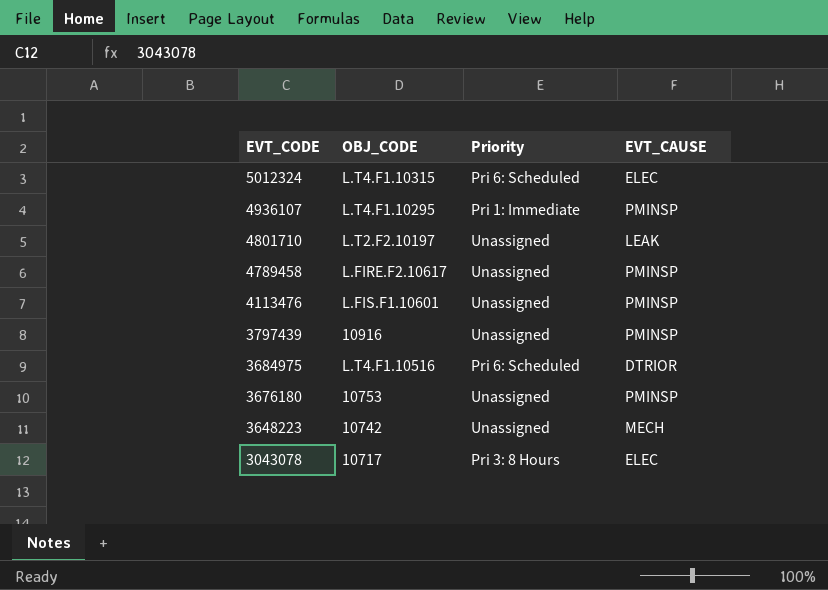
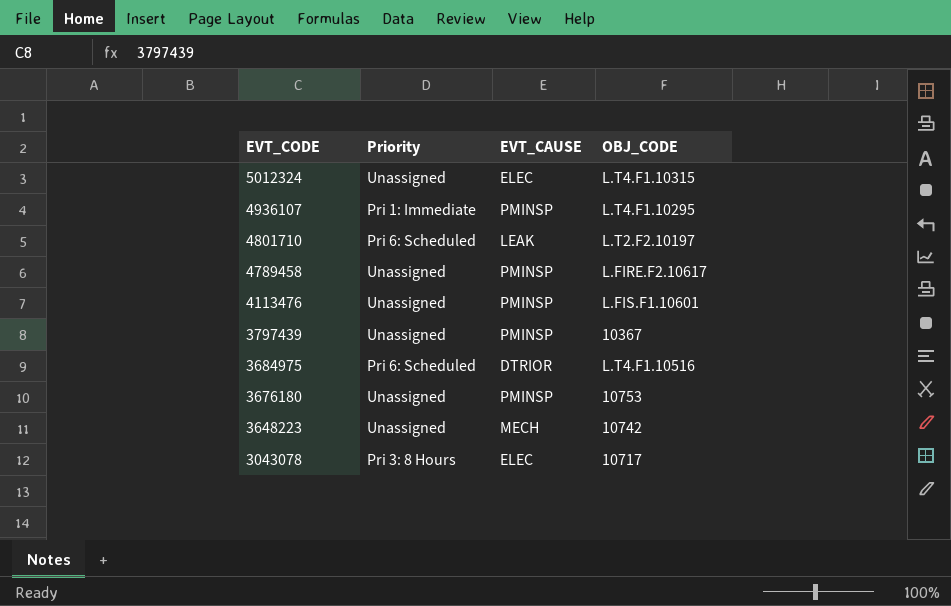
column OBJ_CODE | position: 2 -> 4
5012324 | Priority: Pri 6: Scheduled -> Unassigned
4801710 | Priority: Unassigned -> Pri 6: Scheduled
3797439 | OBJ_CODE: 10916 -> 10367

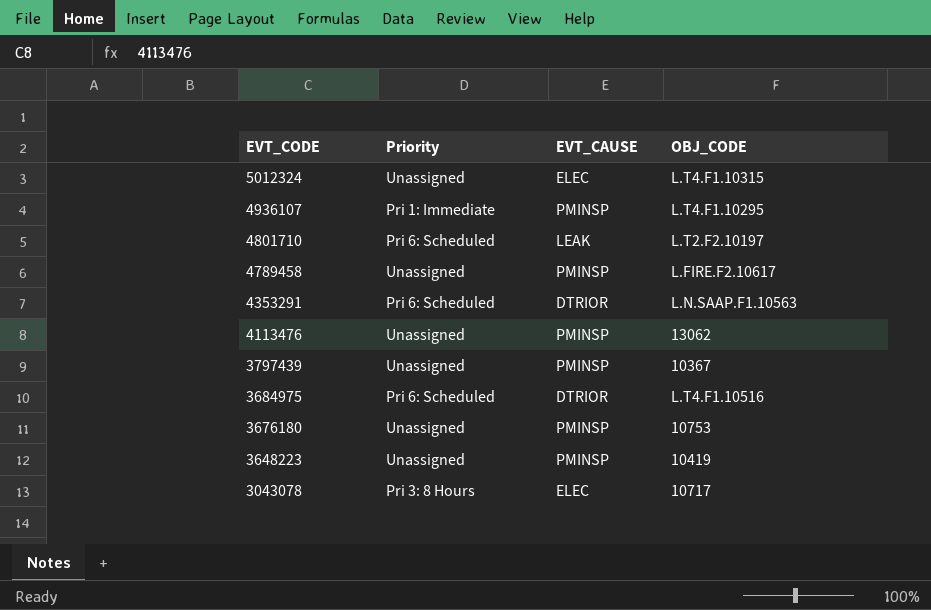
row 4353291: none -> Pri 6: Scheduled | DTRIOR | L.N.SAAP.F1.10563
4113476 | OBJ_CODE: L.FIS.F1.10601 -> 13062
3648223 | EVT_CAUSE: MECH -> PMINSP
3648223 | OBJ_CODE: 10742 -> 10419

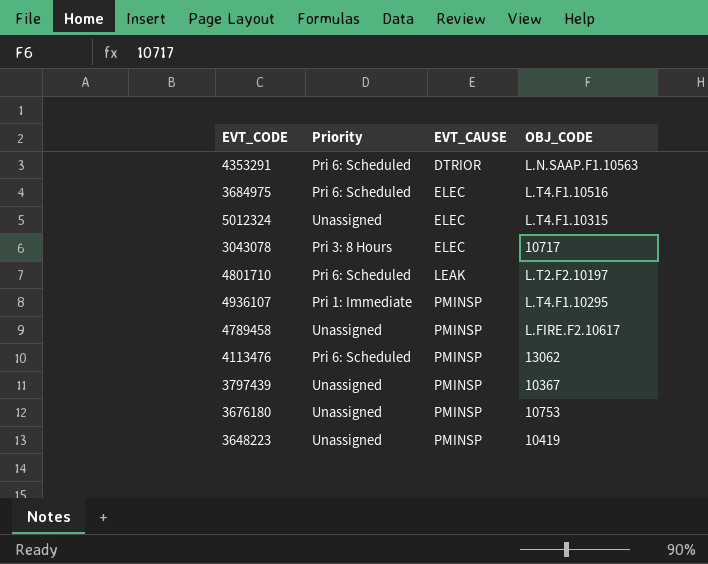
row order: EVT_CODE descending -> EVT_CAUSE ascending
3684975 | EVT_CAUSE: DTRIOR -> ELEC
4113476 | Priority: Unassigned -> Pri 6: Scheduled

